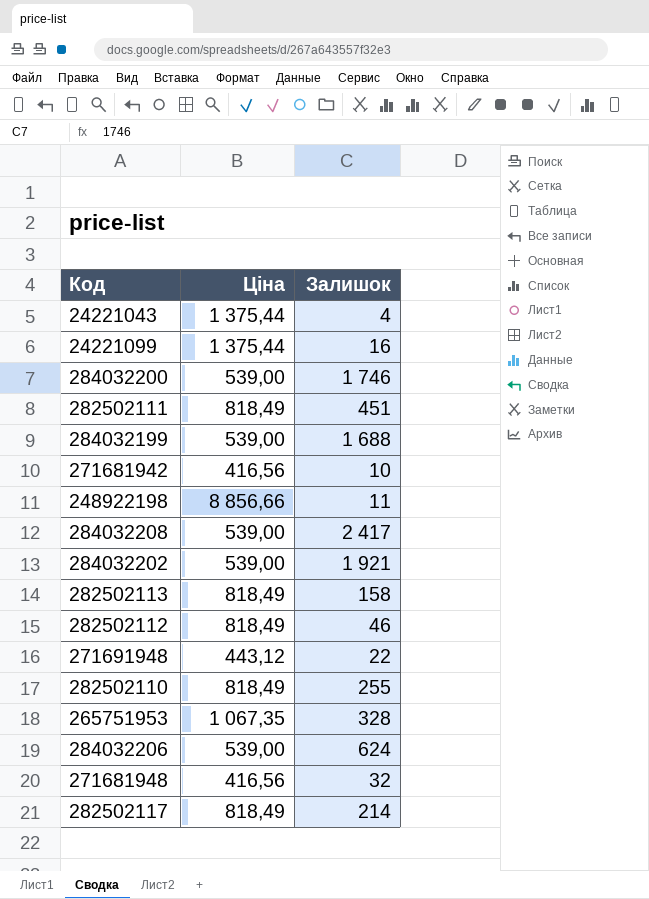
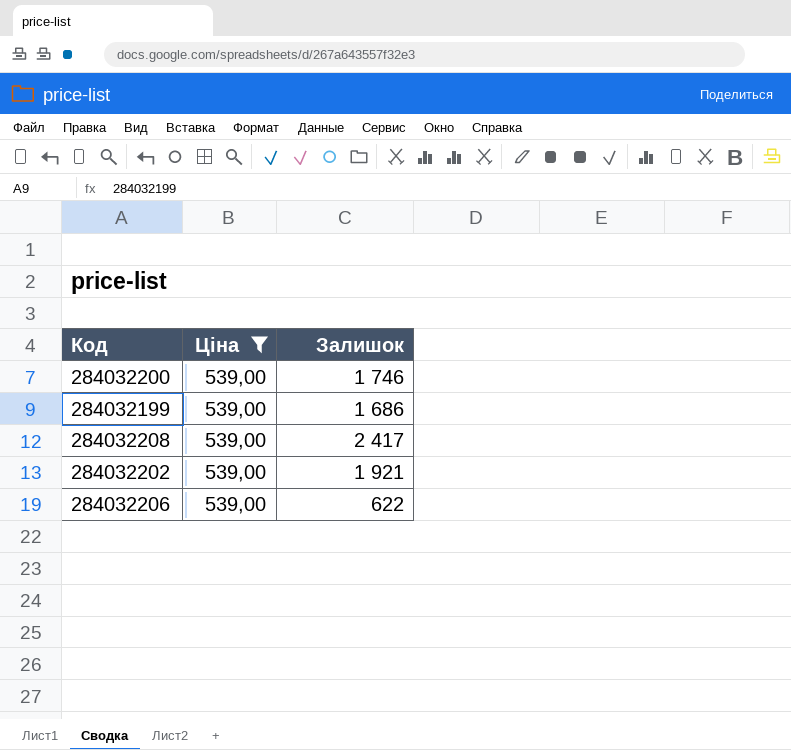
filter: none -> Ціна = 539,00
284032199 | Залишок: 1 688 -> 1 686
284032206 | Залишок: 624 -> 622

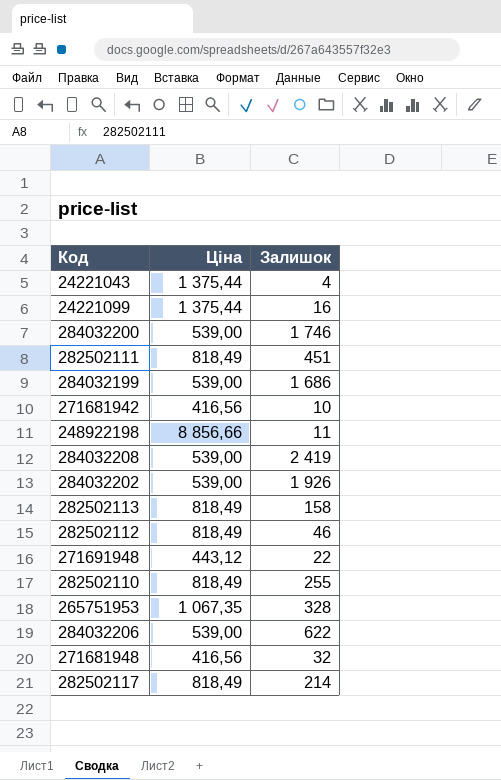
filter: Ціна = 539,00 -> none
284032208 | Залишок: 2 417 -> 2 419
284032202 | Залишок: 1 921 -> 1 926

